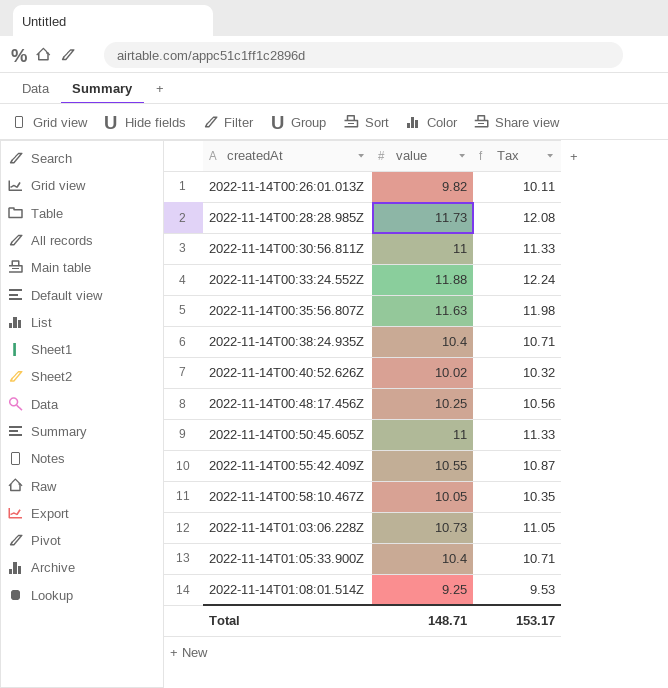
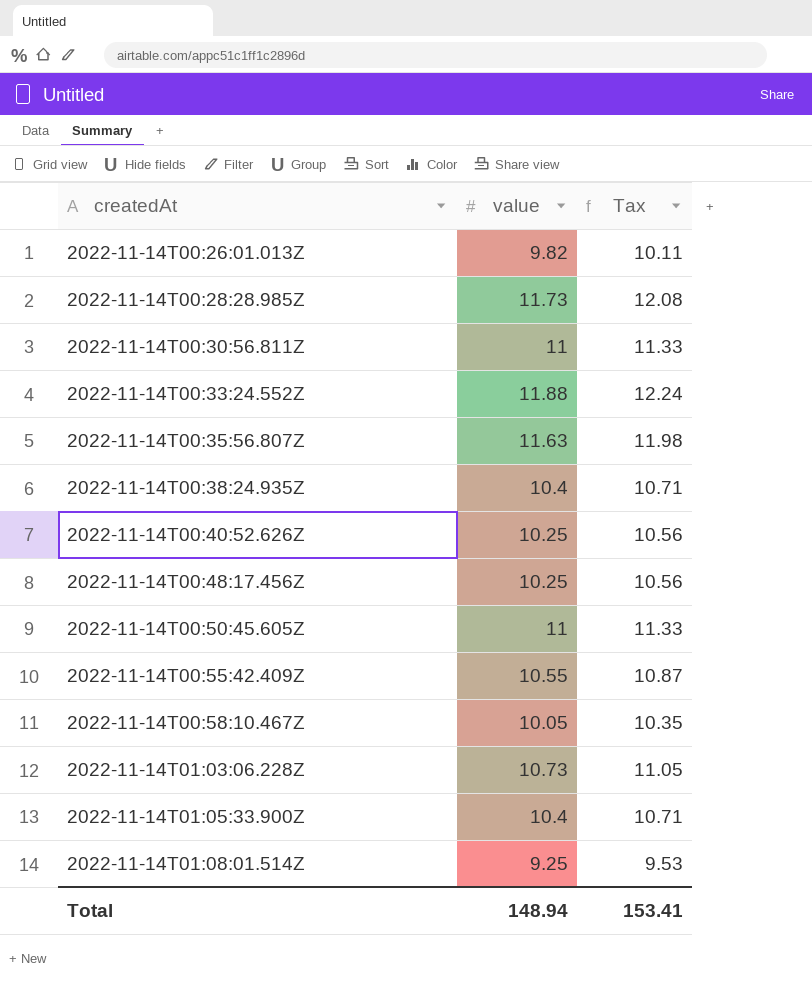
2022-11-14T00:40:52.626Z | value: 10.02 -> 10.25
2022-11-14T00:40:52.626Z | Tax: 10.32 -> 10.56
Total | value: 148.71 -> 148.94
Total | Tax: 153.17 -> 153.41

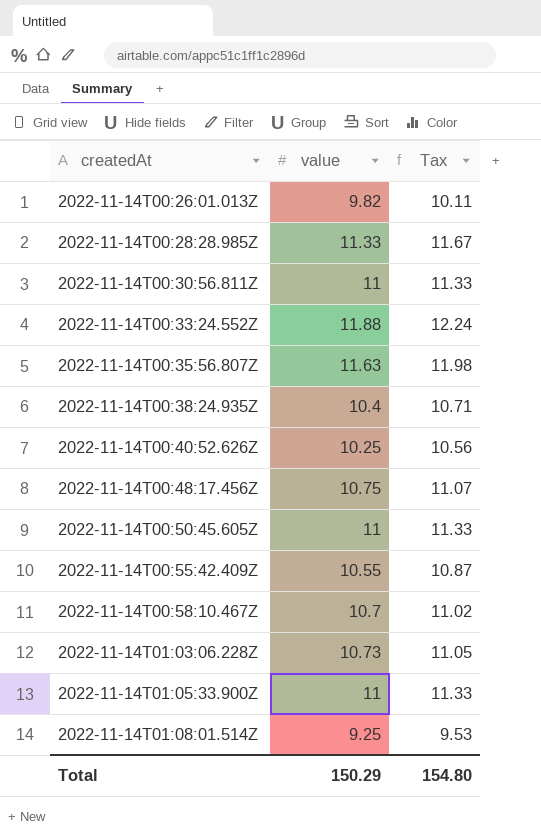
2022-11-14T00:28:28.985Z | value: 11.73 -> 11.33
2022-11-14T00:28:28.985Z | Tax: 12.08 -> 11.67
2022-11-14T00:48:17.456Z | value: 10.25 -> 10.75
2022-11-14T00:48:17.456Z | Tax: 10.56 -> 11.07
2022-11-14T00:58:10.467Z | value: 10.05 -> 10.7
2022-11-14T00:58:10.467Z | Tax: 10.35 -> 11.02
2022-11-14T01:05:33.900Z | value: 10.4 -> 11
2022-11-14T01:05:33.900Z | Tax: 10.71 -> 11.33
Total | value: 148.94 -> 150.29
Total | Tax: 153.41 -> 154.80

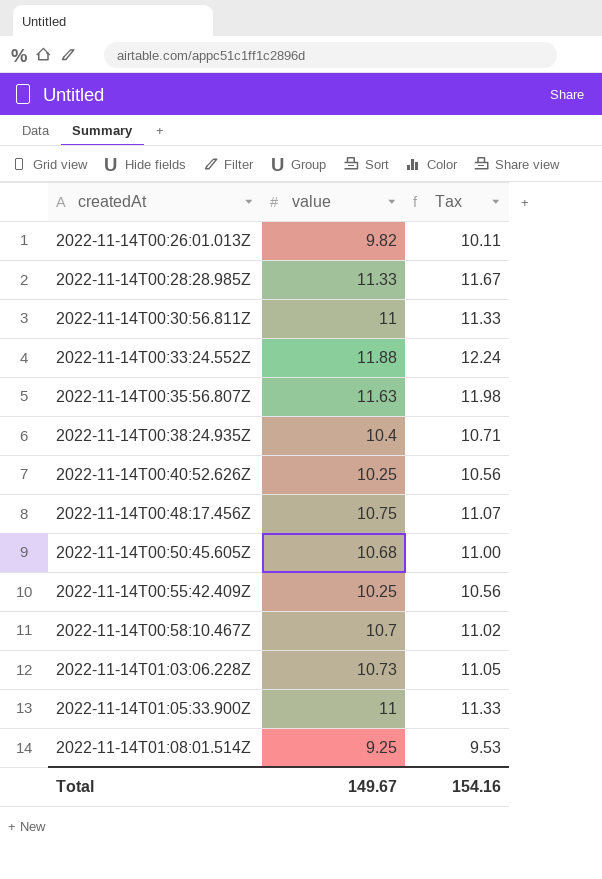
2022-11-14T00:50:45.605Z | value: 11 -> 10.68
2022-11-14T00:50:45.605Z | Tax: 11.33 -> 11.00
2022-11-14T00:55:42.409Z | value: 10.55 -> 10.25
2022-11-14T00:55:42.409Z | Tax: 10.87 -> 10.56
Total | value: 150.29 -> 149.67
Total | Tax: 154.80 -> 154.16

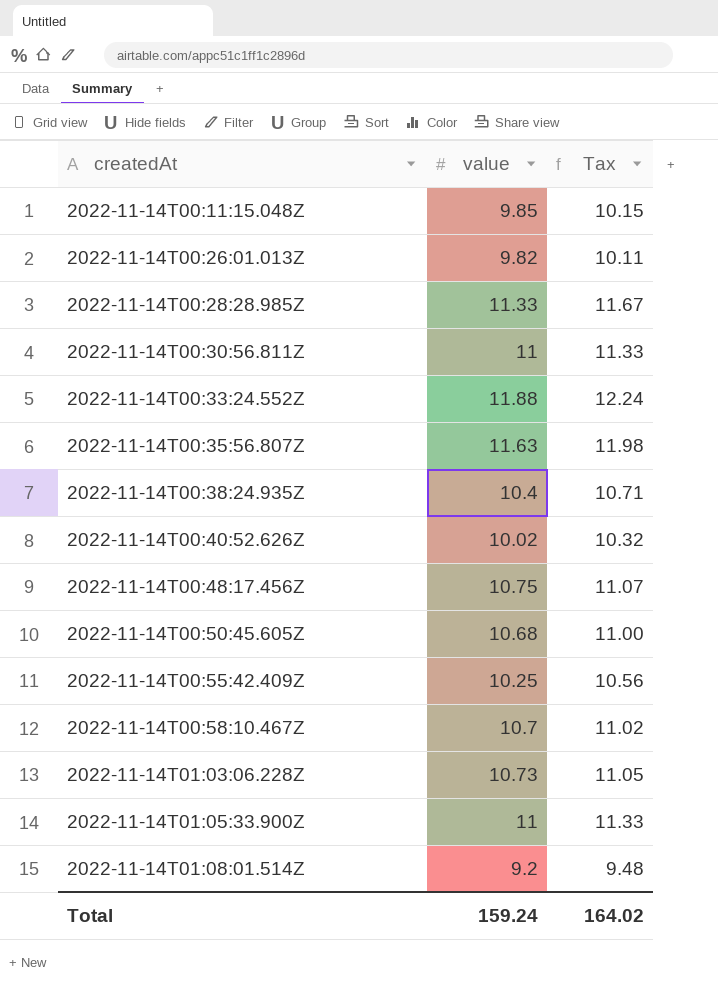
row 2022-11-14T00:11:15.048Z: none -> 9.85 | 10.15
2022-11-14T00:40:52.626Z | value: 10.25 -> 10.02
2022-11-14T00:40:52.626Z | Tax: 10.56 -> 10.32
2022-11-14T01:08:01.514Z | value: 9.25 -> 9.2
2022-11-14T01:08:01.514Z | Tax: 9.53 -> 9.48
Total | value: 149.67 -> 159.24
Total | Tax: 154.16 -> 164.02

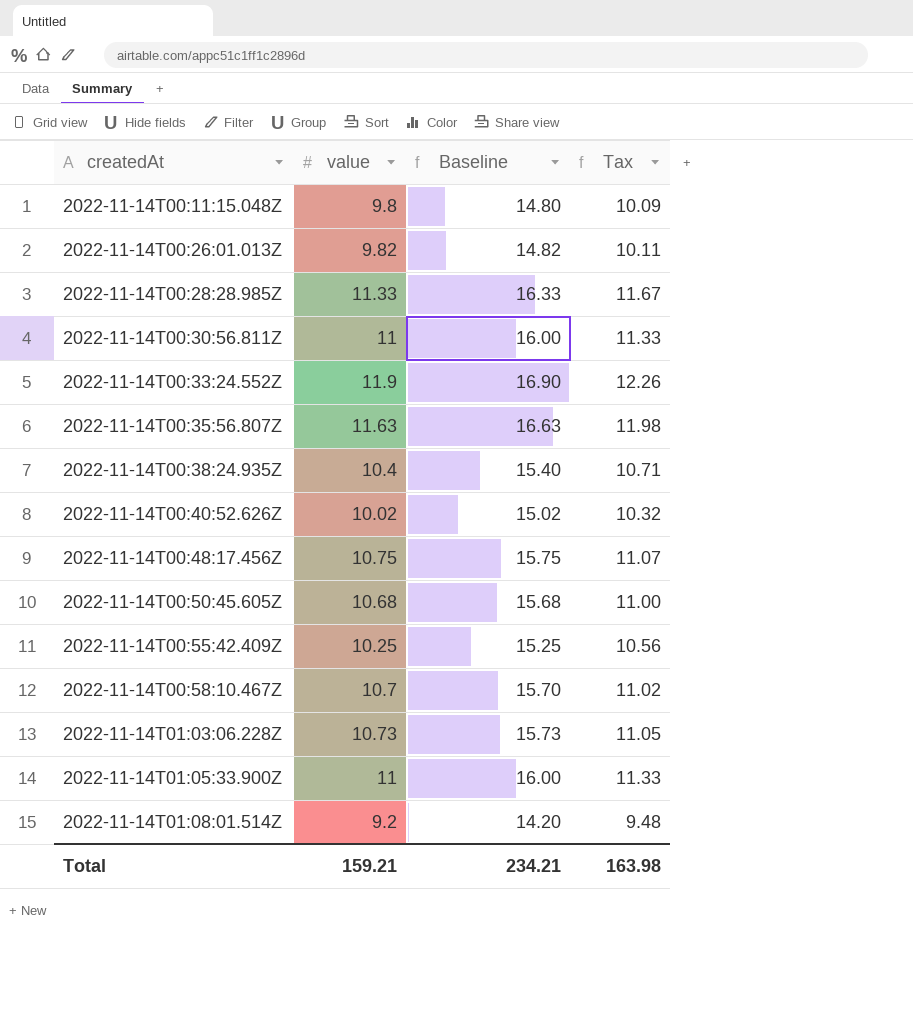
column Baseline | formula: none -> [value] + 5
2022-11-14T00:11:15.048Z | value: 9.85 -> 9.8
2022-11-14T00:11:15.048Z | Tax: 10.15 -> 10.09
2022-11-14T00:33:24.552Z | value: 11.88 -> 11.9
2022-11-14T00:33:24.552Z | Tax: 12.24 -> 12.26
Total | value: 159.24 -> 159.21
Total | Tax: 164.02 -> 163.98

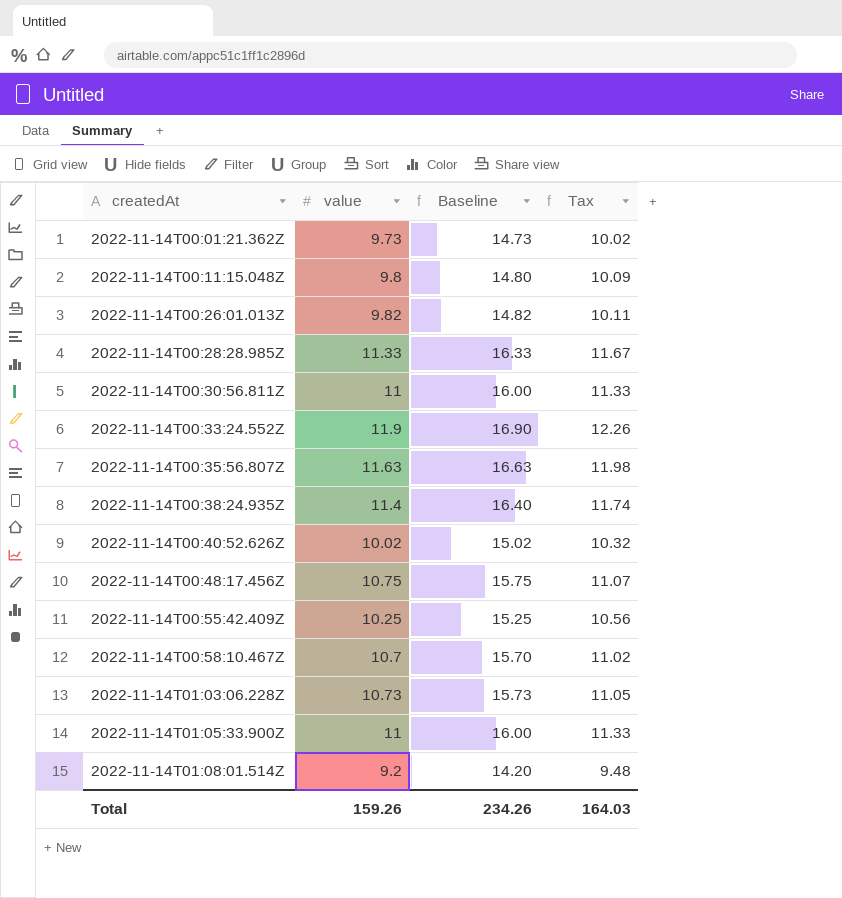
row 2022-11-14T00:50:45.605Z: 10.68 | 15.68 | 11.00 -> none
row 2022-11-14T00:01:21.362Z: none -> 9.73 | 14.73 | 10.02
2022-11-14T00:38:24.935Z | value: 10.4 -> 11.4
2022-11-14T00:38:24.935Z | Baseline: 15.40 -> 16.40
2022-11-14T00:38:24.935Z | Tax: 10.71 -> 11.74
Total | value: 159.21 -> 159.26
Total | Baseline: 234.21 -> 234.26
Total | Tax: 163.98 -> 164.03

